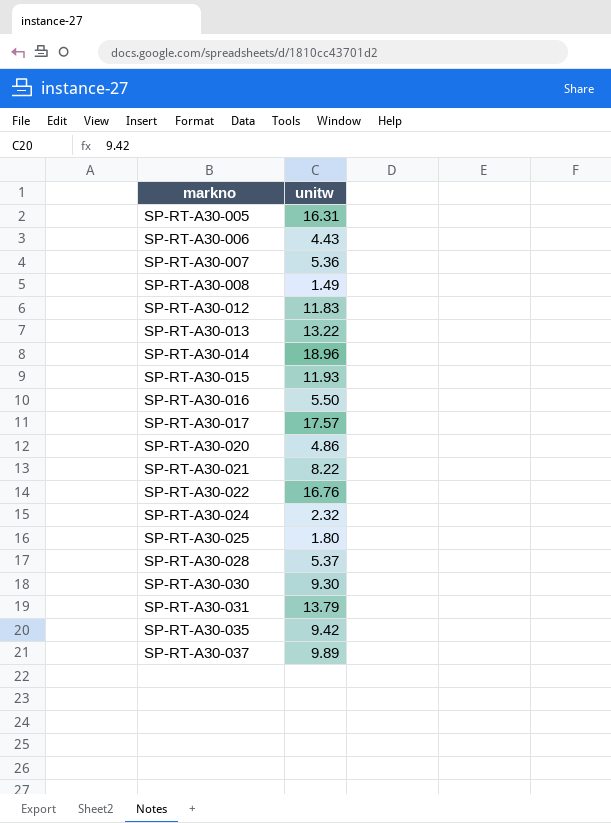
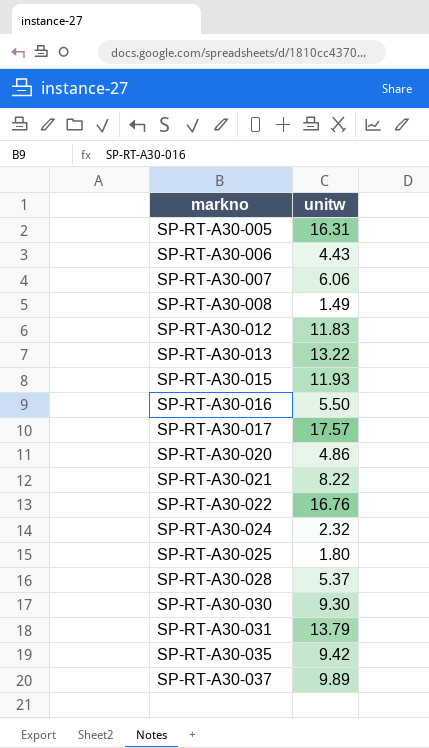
row SP-RT-A30-014: 18.96 -> none
SP-RT-A30-007 | unitw: 5.36 -> 6.06

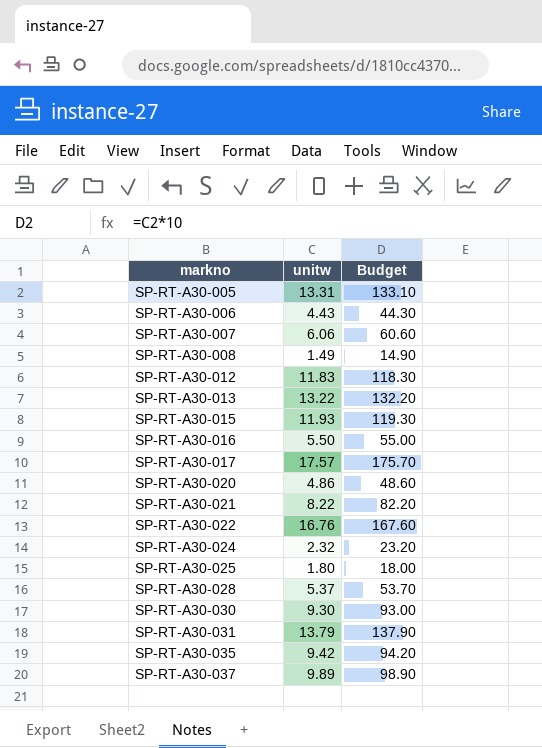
column Budget | formula: none -> [unitw] * 10
SP-RT-A30-005 | unitw: 16.31 -> 13.31

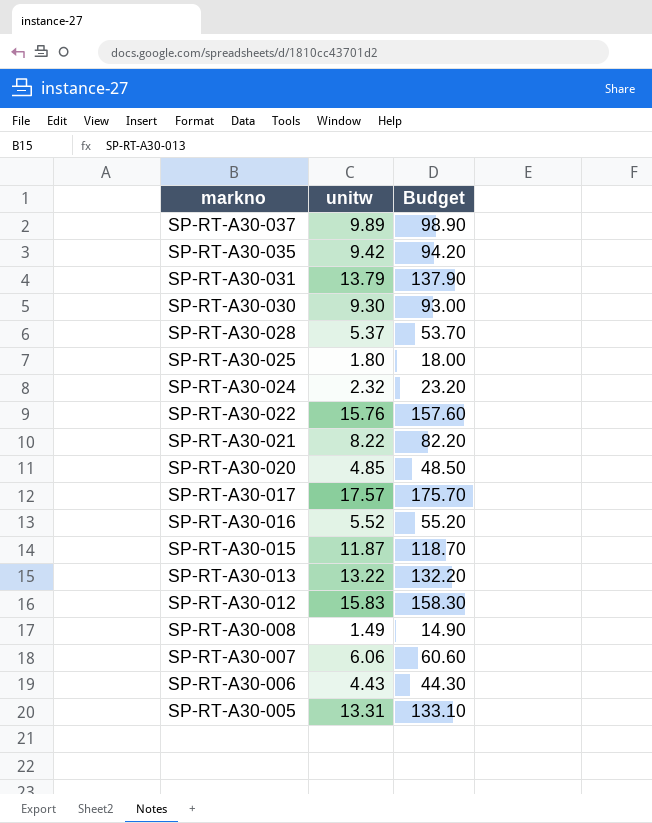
row order: markno ascending -> markno descending
SP-RT-A30-022 | unitw: 16.76 -> 15.76
SP-RT-A30-022 | Budget: 167.60 -> 157.60
SP-RT-A30-020 | unitw: 4.86 -> 4.85
SP-RT-A30-020 | Budget: 48.60 -> 48.50
SP-RT-A30-016 | unitw: 5.50 -> 5.52
SP-RT-A30-016 | Budget: 55.00 -> 55.20
SP-RT-A30-015 | unitw: 11.93 -> 11.87
SP-RT-A30-015 | Budget: 119.30 -> 118.70
SP-RT-A30-012 | unitw: 11.83 -> 15.83
SP-RT-A30-012 | Budget: 118.30 -> 158.30

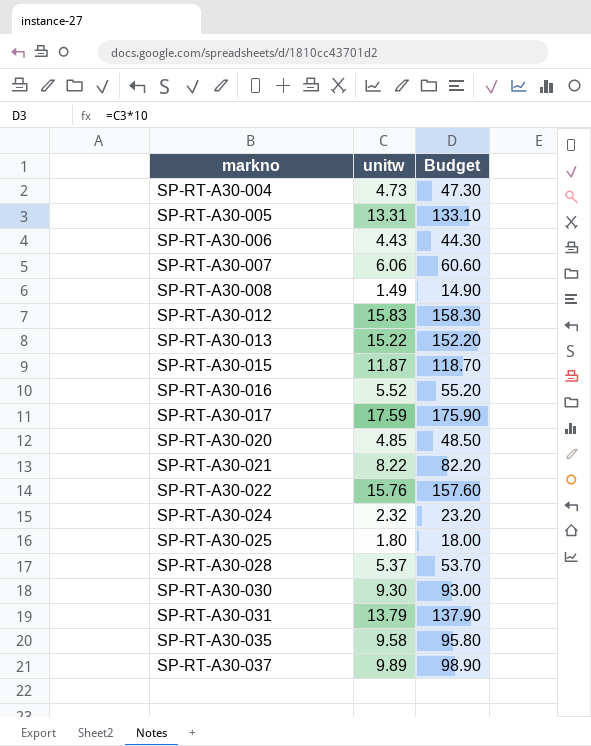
row order: markno descending -> markno ascending
row SP-RT-A30-004: none -> 4.73 | 47.30
SP-RT-A30-013 | unitw: 13.22 -> 15.22
SP-RT-A30-013 | Budget: 132.20 -> 152.20
SP-RT-A30-017 | unitw: 17.57 -> 17.59
SP-RT-A30-017 | Budget: 175.70 -> 175.90
SP-RT-A30-035 | unitw: 9.42 -> 9.58
SP-RT-A30-035 | Budget: 94.20 -> 95.80

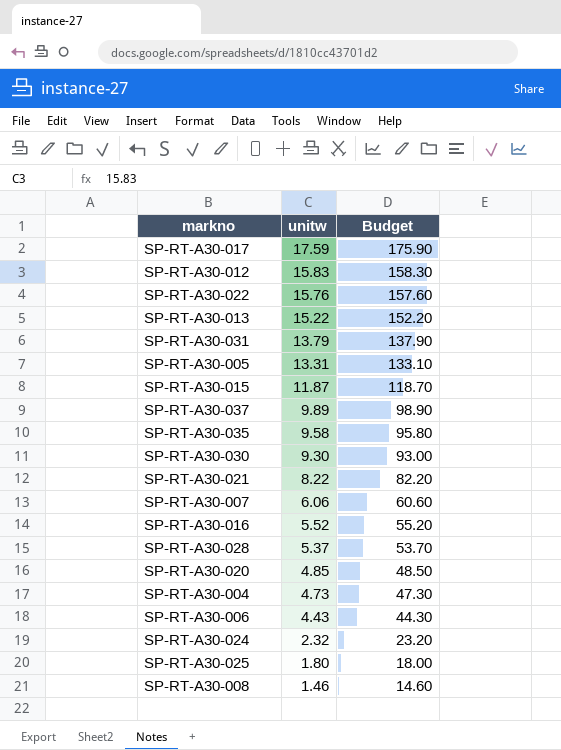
row order: markno ascending -> unitw descending
SP-RT-A30-008 | unitw: 1.49 -> 1.46
SP-RT-A30-008 | Budget: 14.90 -> 14.60

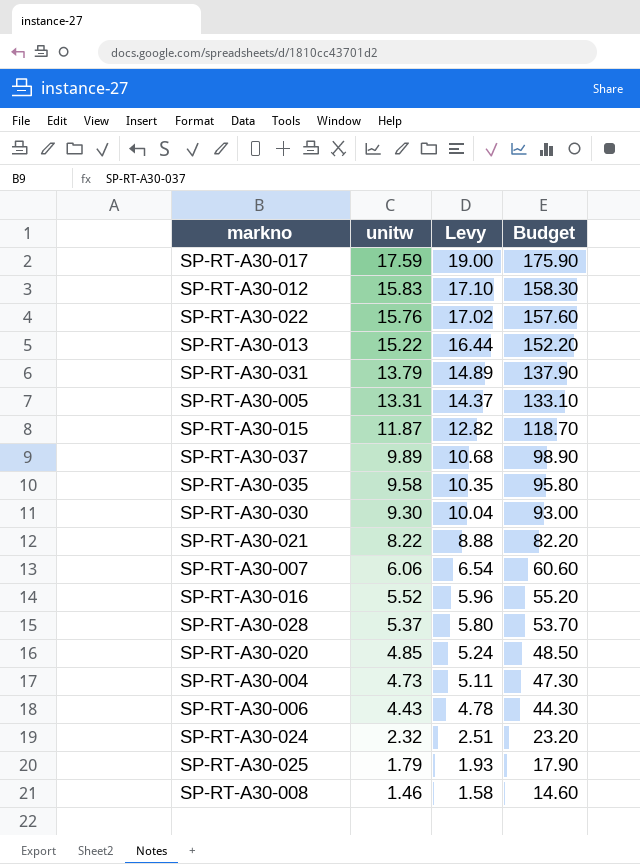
column Levy | formula: none -> [unitw] * 1.08
SP-RT-A30-025 | unitw: 1.80 -> 1.79
SP-RT-A30-025 | Budget: 18.00 -> 17.90

